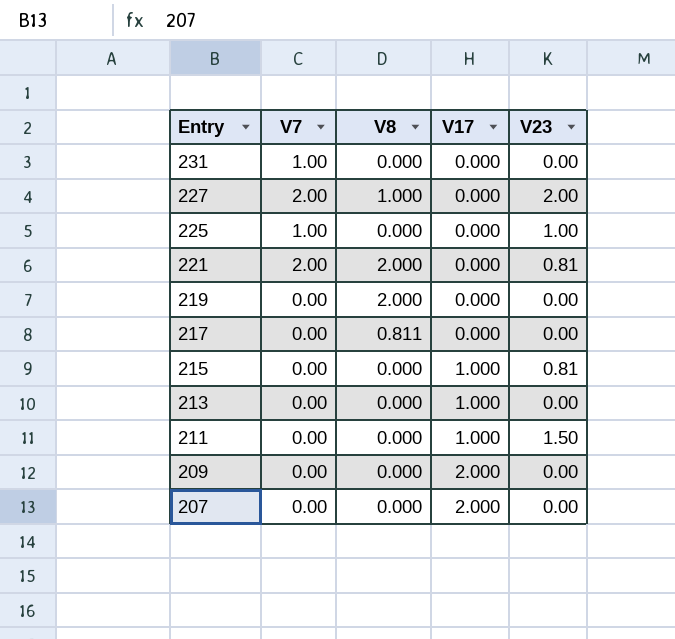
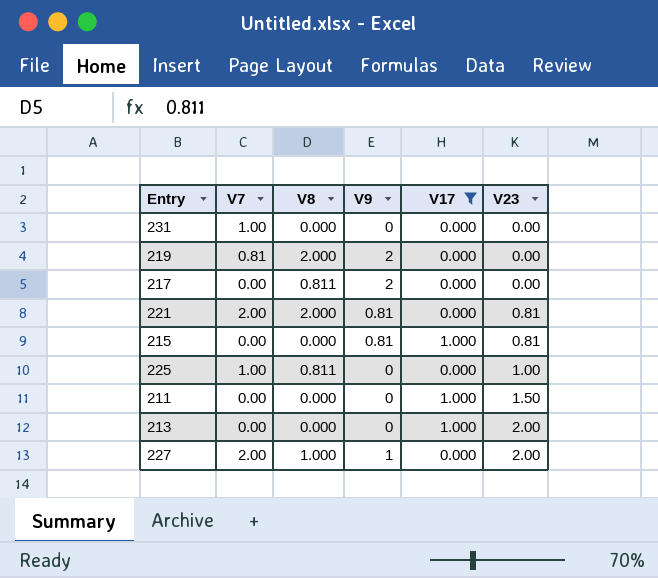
filter: none -> V17 != 2.000
row order: Entry descending -> V23 ascending
column V9 | position: none -> 4
219 | V7: 0.00 -> 0.81
225 | V8: 0.000 -> 0.811
213 | V23: 0.00 -> 2.00

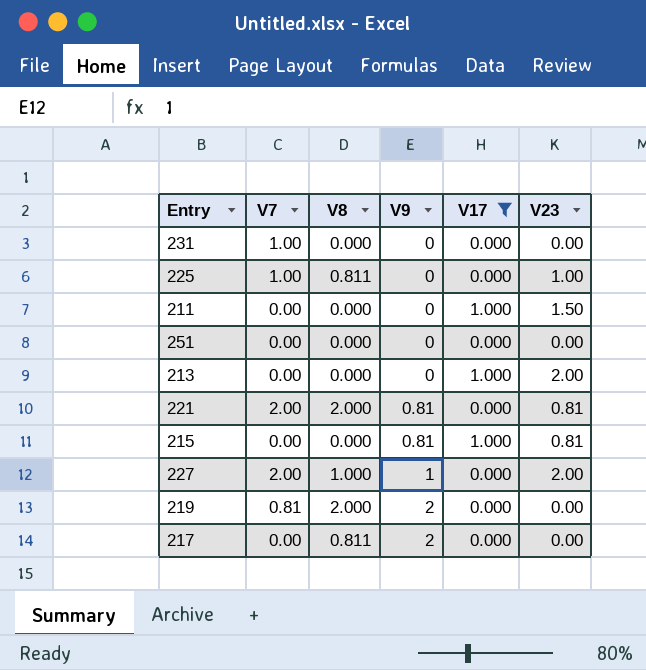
row order: V23 ascending -> V9 ascending
row 251: none -> 0.00 | 0.000 | 0 | 0.000 | 0.00

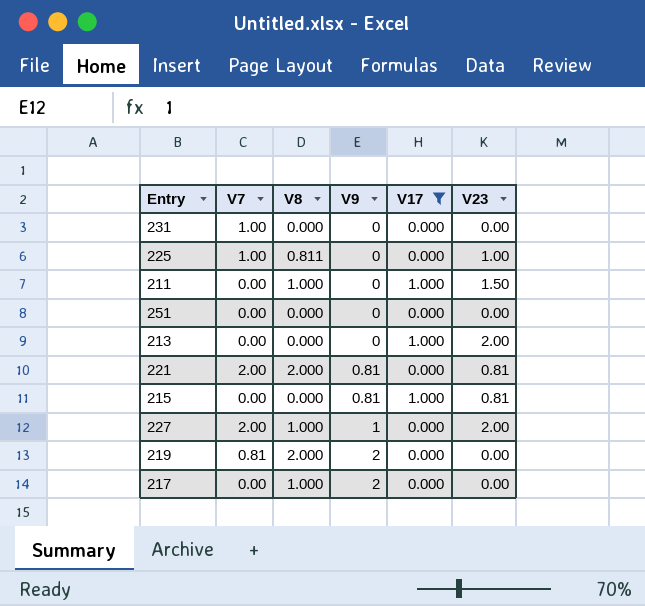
211 | V8: 0.000 -> 1.000
217 | V8: 0.811 -> 1.000

